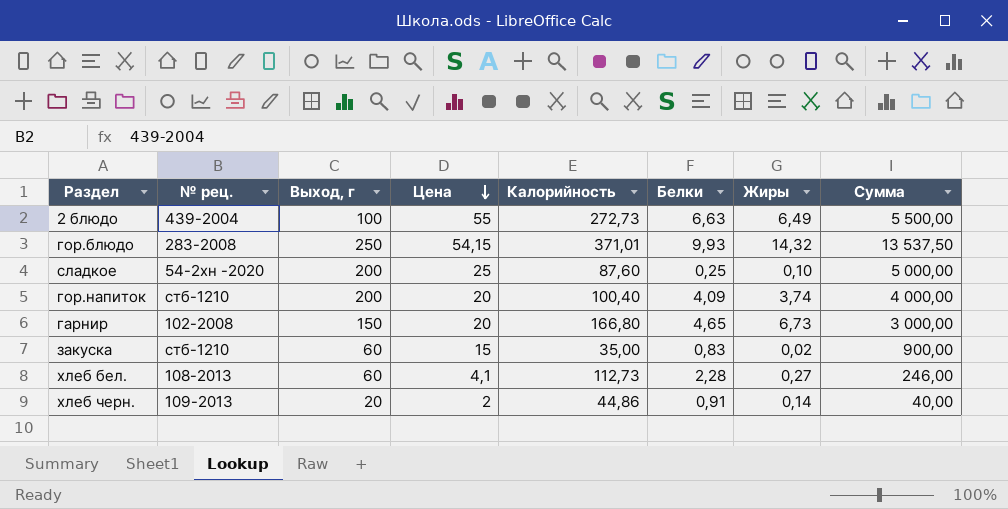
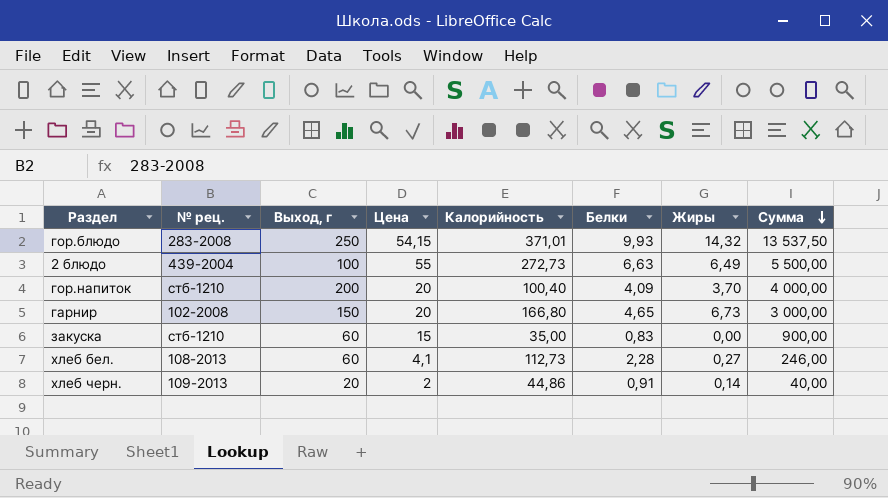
row order: Цена descending -> Сумма descending
row сладкое: 54-2хн -2020 | 200 | 25 | 87,60 | 0,25 | 0,10 | 5 000,00 -> none
гор.напиток | Жиры: 3,74 -> 3,70
закуска | Жиры: 0,02 -> 0,00

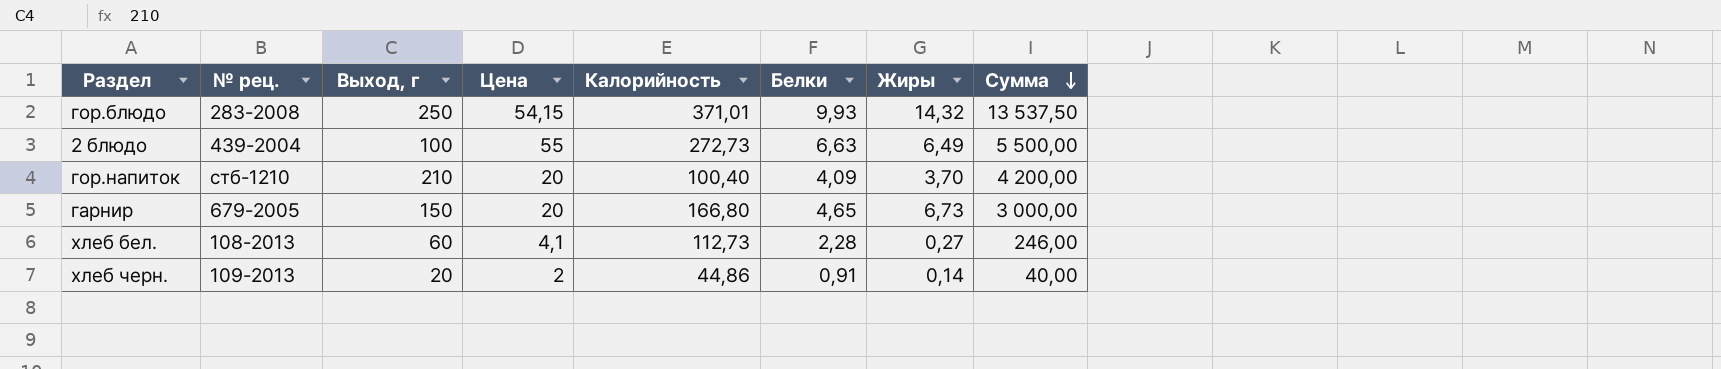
row закуска: стб-1210 | 60 | 15 | 35,00 | 0,83 | 0,00 | 900,00 -> none
гор.напиток | Выход, г: 200 -> 210
гор.напиток | Сумма: 4 000,00 -> 4 200,00
гарнир | № рец.: 102-2008 -> 679-2005

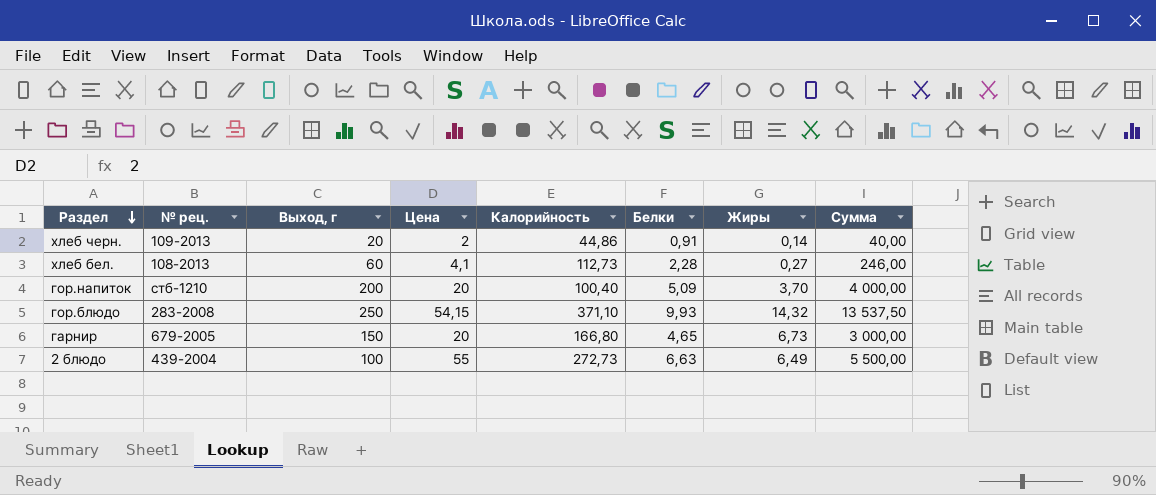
row order: Сумма descending -> Раздел descending
гор.напиток | Выход, г: 210 -> 200
гор.напиток | Белки: 4,09 -> 5,09
гор.напиток | Сумма: 4 200,00 -> 4 000,00
гор.блюдо | Калорийность: 371,01 -> 371,10

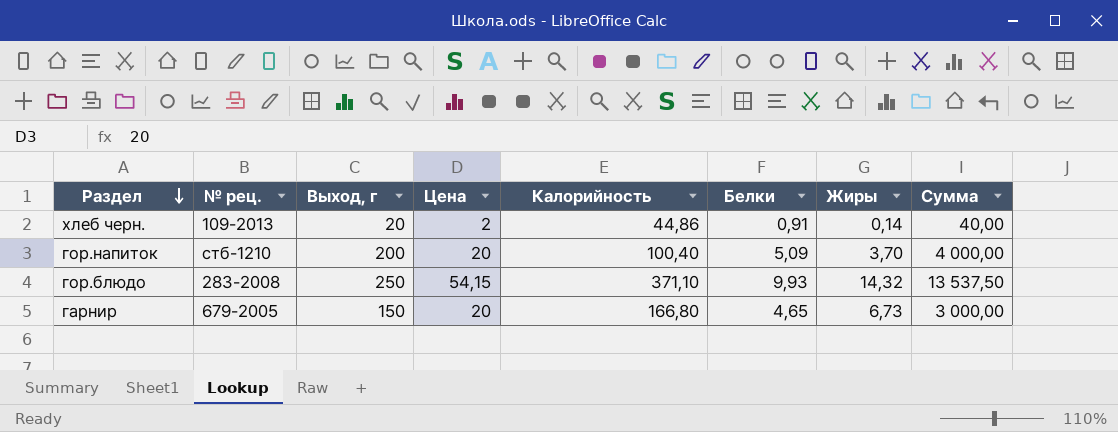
row хлеб бел.: 108-2013 | 60 | 4,1 | 112,73 | 2,28 | 0,27 | 246,00 -> none
row 2 блюдо: 439-2004 | 100 | 55 | 272,73 | 6,63 | 6,49 | 5 500,00 -> none

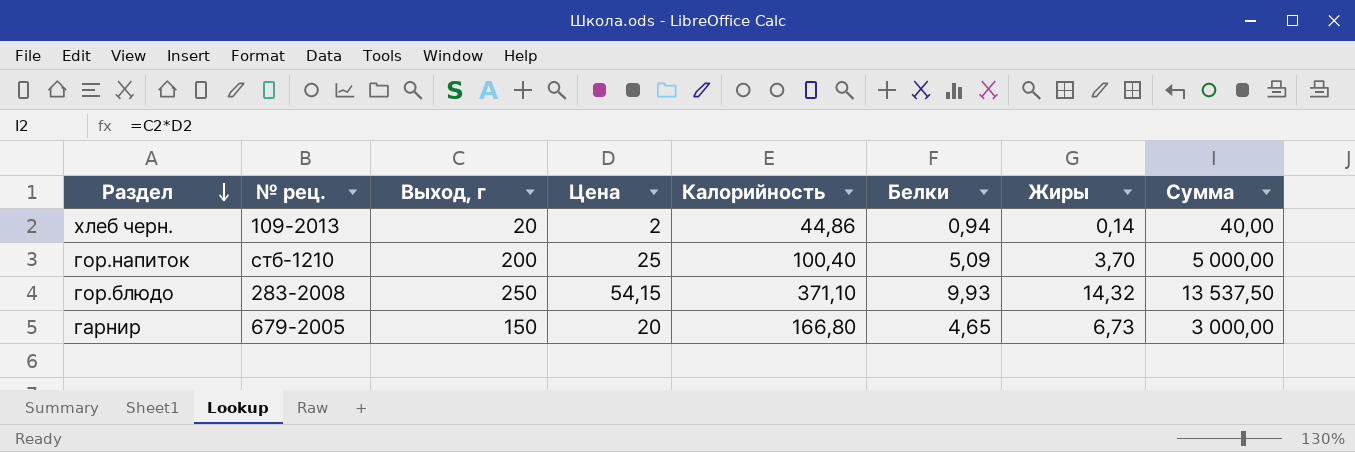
хлеб черн. | Белки: 0,91 -> 0,94
гор.напиток | Цена: 20 -> 25
гор.напиток | Сумма: 4 000,00 -> 5 000,00

